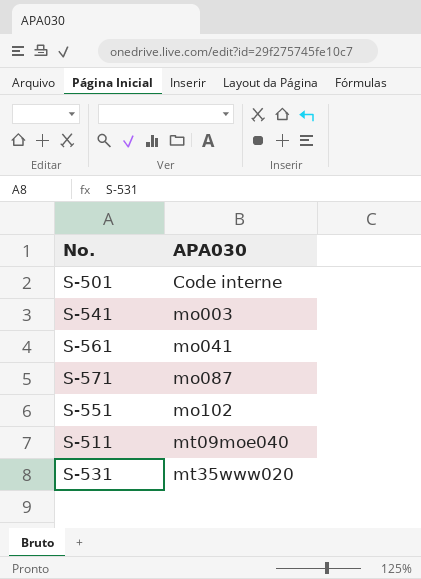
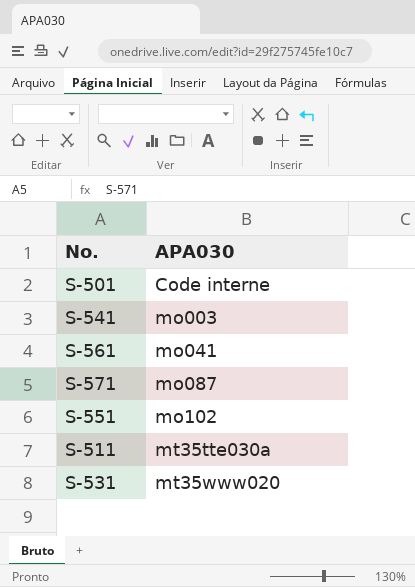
S-511 | APA030: mt09moe040 -> mt35tte030a

